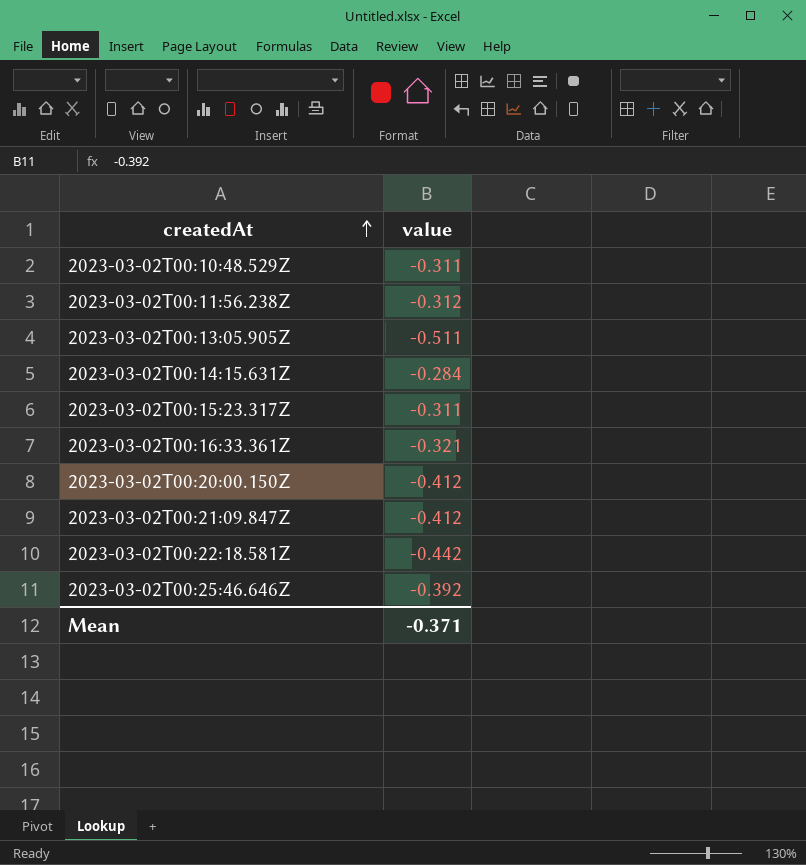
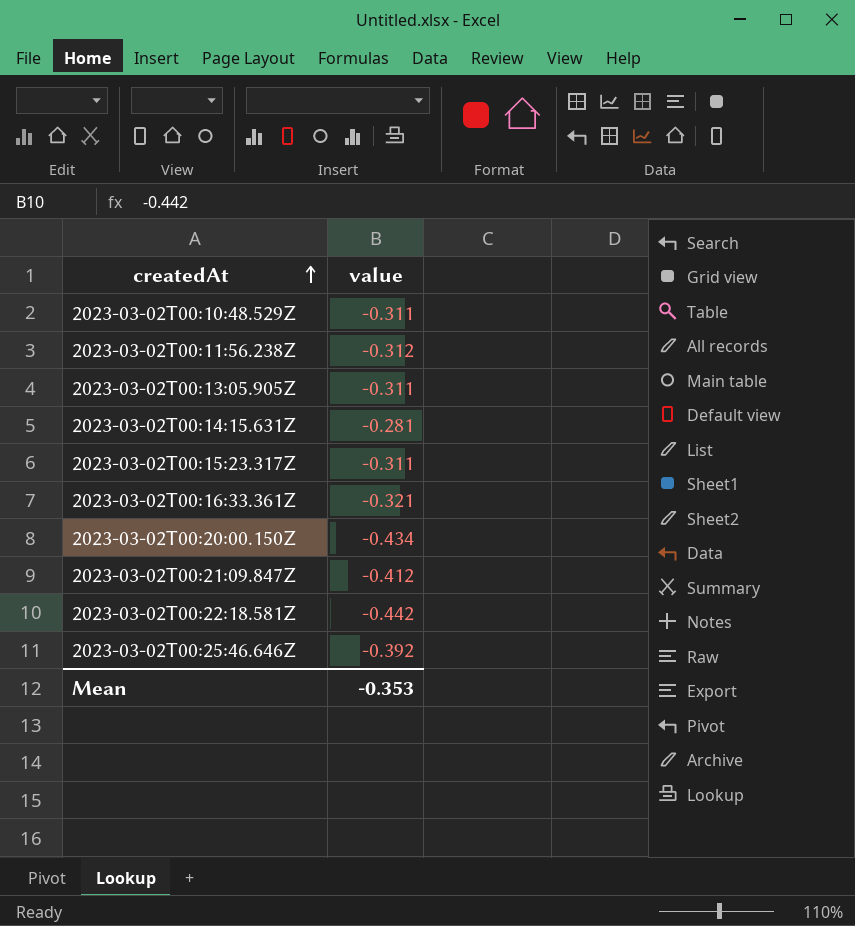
2023-03-02T00:13:05.905Z | value: -0.511 -> -0.311
2023-03-02T00:14:15.631Z | value: -0.284 -> -0.281
2023-03-02T00:20:00.150Z | value: -0.412 -> -0.434
Mean | value: -0.371 -> -0.353

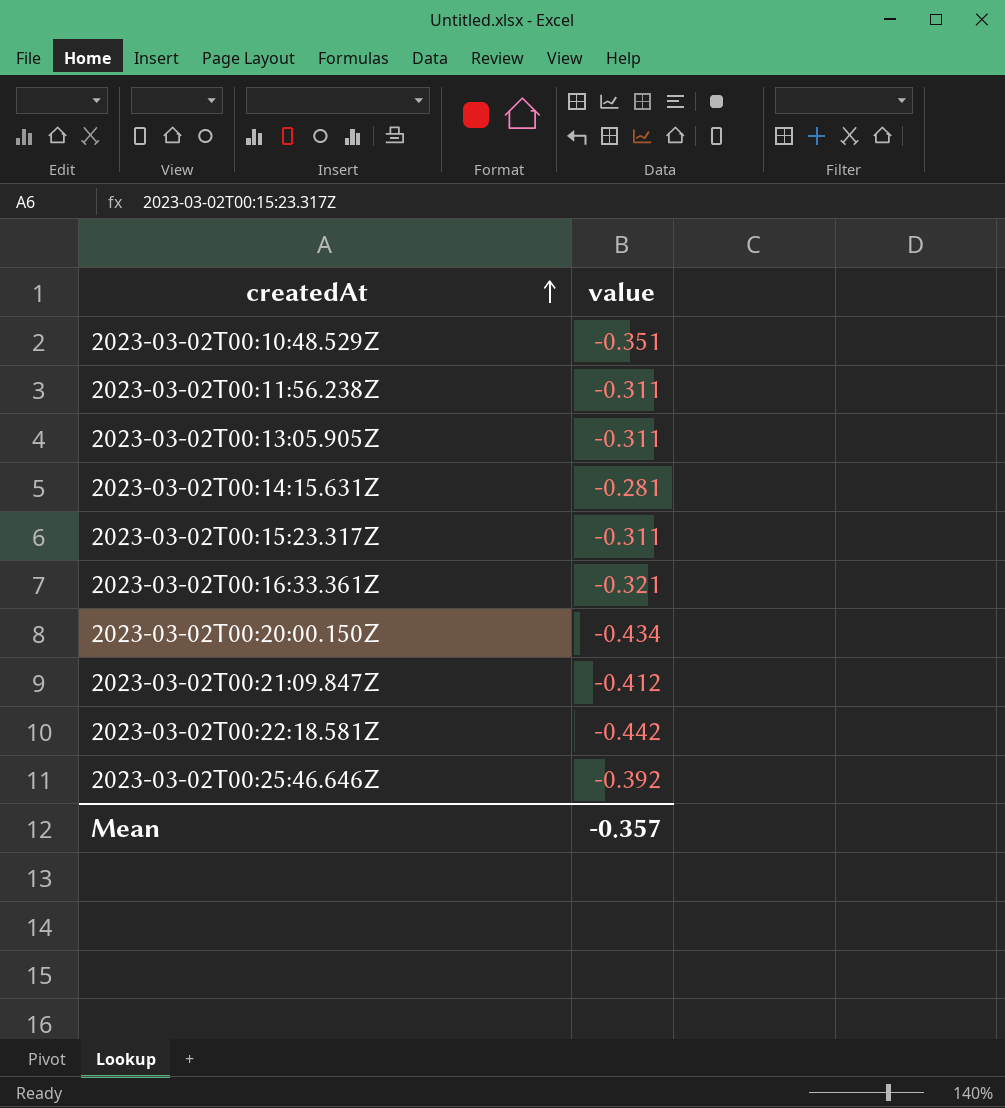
2023-03-02T00:10:48.529Z | value: -0.311 -> -0.351
2023-03-02T00:11:56.238Z | value: -0.312 -> -0.311
Mean | value: -0.353 -> -0.357

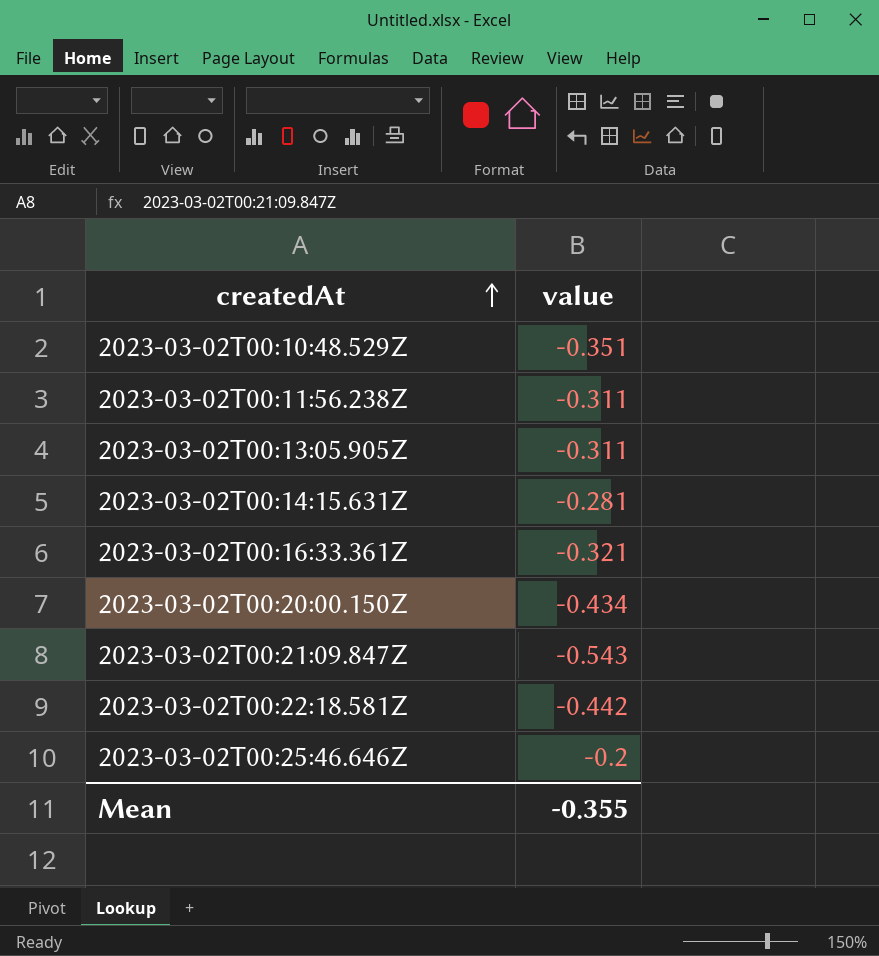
row 2023-03-02T00:15:23.317Z: -0.311 -> none
2023-03-02T00:21:09.847Z | value: -0.412 -> -0.543
2023-03-02T00:25:46.646Z | value: -0.392 -> -0.2
Mean | value: -0.357 -> -0.355

